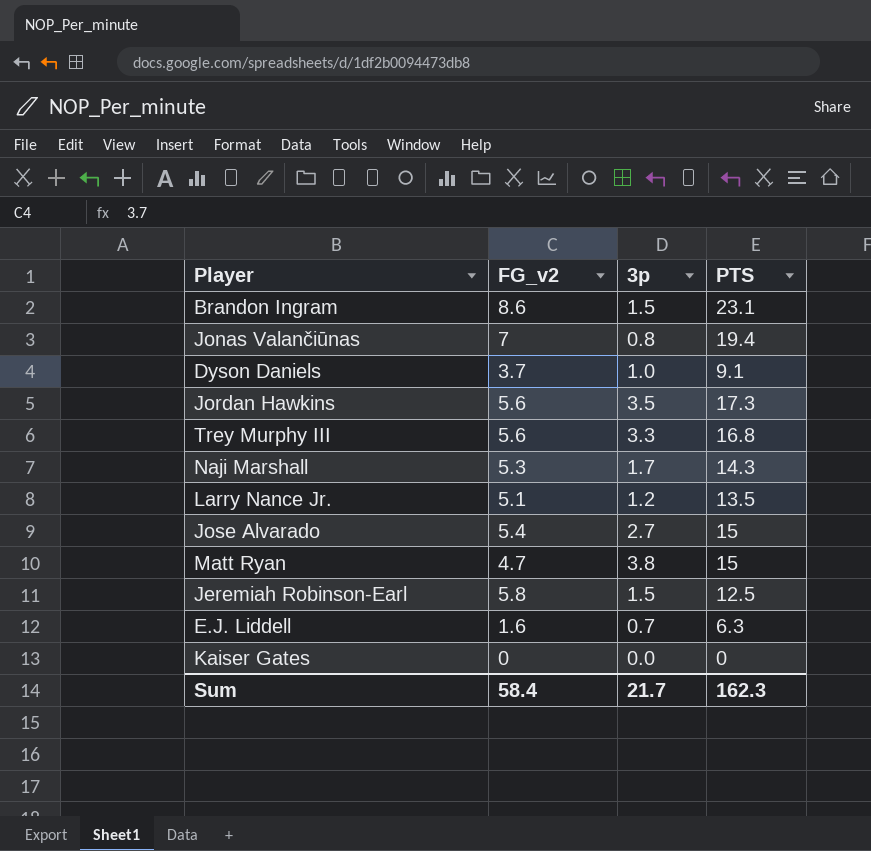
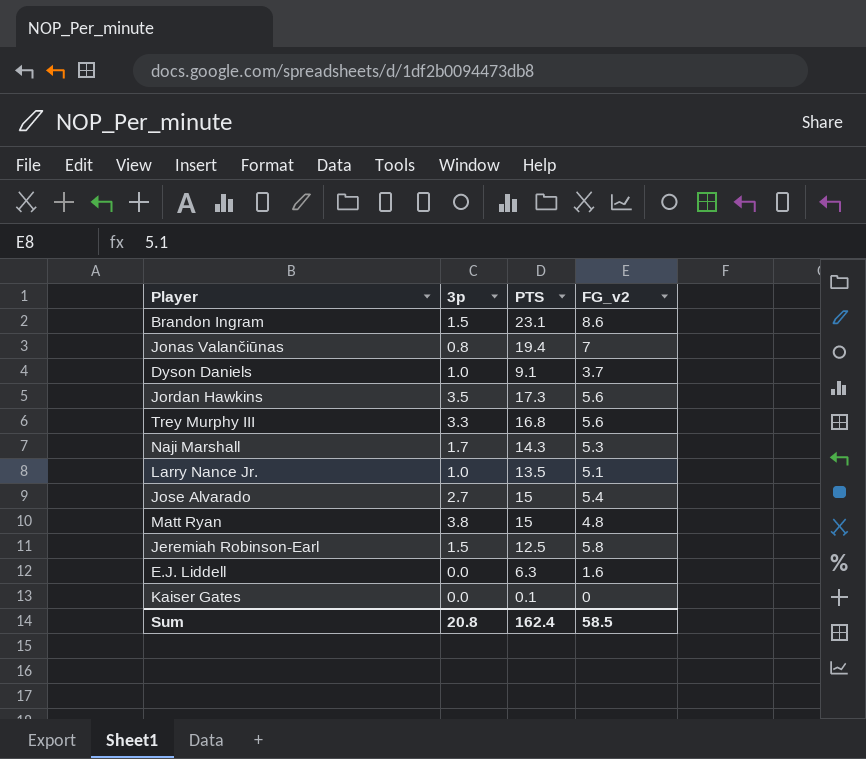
column FG_v2 | position: 2 -> 4
Larry Nance Jr. | 3p: 1.2 -> 1.0
Matt Ryan | FG_v2: 4.7 -> 4.8
E.J. Liddell | 3p: 0.7 -> 0.0
Kaiser Gates | PTS: 0 -> 0.1
Sum | 3p: 21.7 -> 20.8
Sum | PTS: 162.3 -> 162.4
Sum | FG_v2: 58.4 -> 58.5

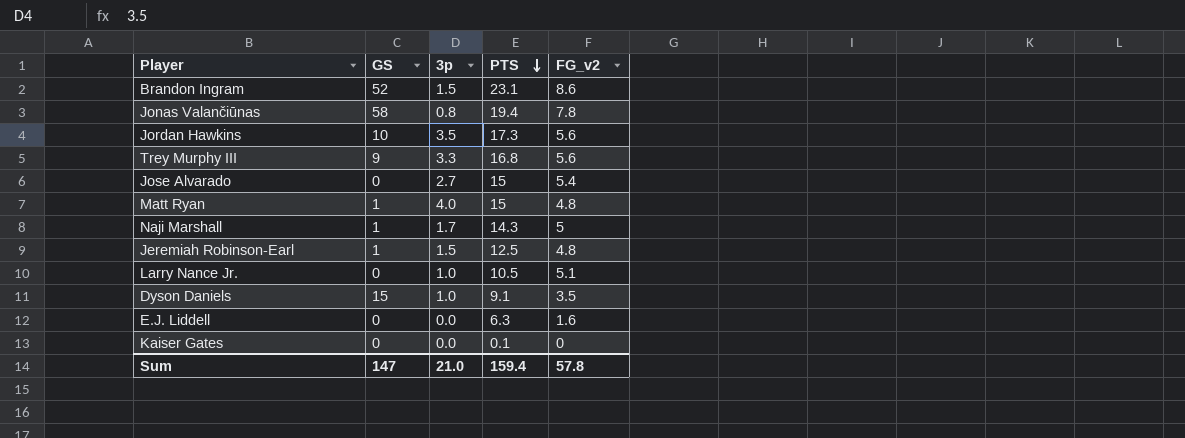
row order: none -> PTS descending
column GS | position: none -> 2
Jonas Valančiūnas | FG_v2: 7 -> 7.8
Matt Ryan | 3p: 3.8 -> 4.0
Naji Marshall | FG_v2: 5.3 -> 5
Jeremiah Robinson-Earl | FG_v2: 5.8 -> 4.8
Larry Nance Jr. | PTS: 13.5 -> 10.5
Dyson Daniels | FG_v2: 3.7 -> 3.5
Sum | 3p: 20.8 -> 21.0
Sum | PTS: 162.4 -> 159.4
Sum | FG_v2: 58.5 -> 57.8

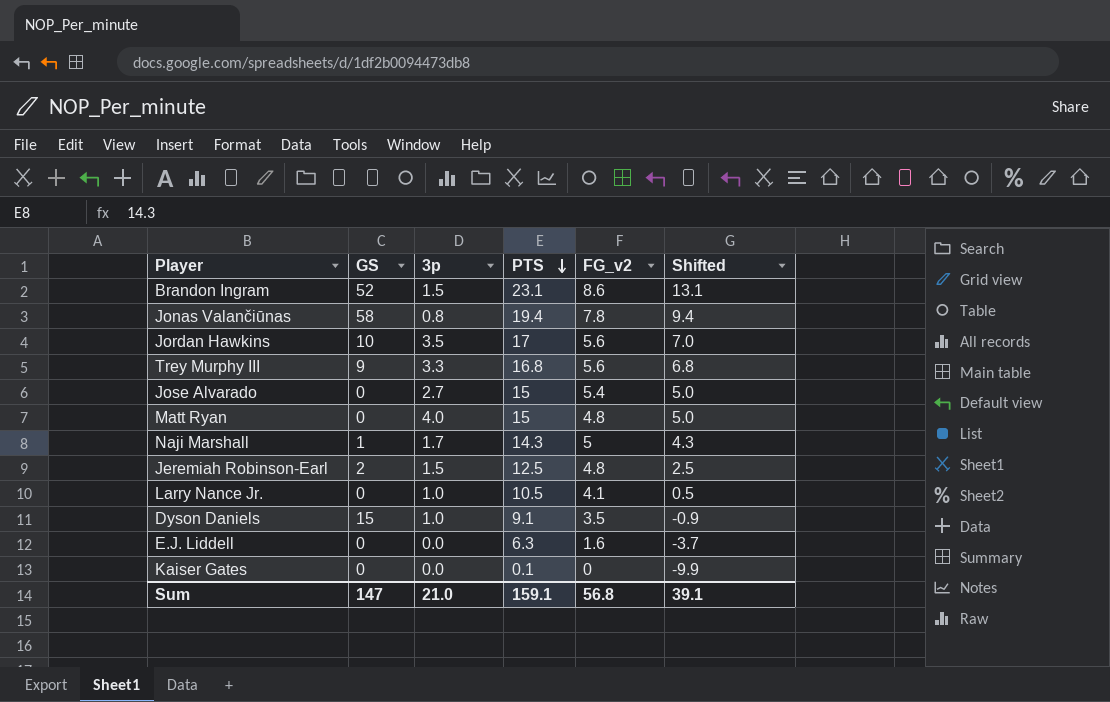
column Shifted | formula: none -> [PTS] - 10
Jordan Hawkins | PTS: 17.3 -> 17
Matt Ryan | GS: 1 -> 0
Jeremiah Robinson-Earl | GS: 1 -> 2
Larry Nance Jr. | FG_v2: 5.1 -> 4.1
Sum | PTS: 159.4 -> 159.1
Sum | FG_v2: 57.8 -> 56.8

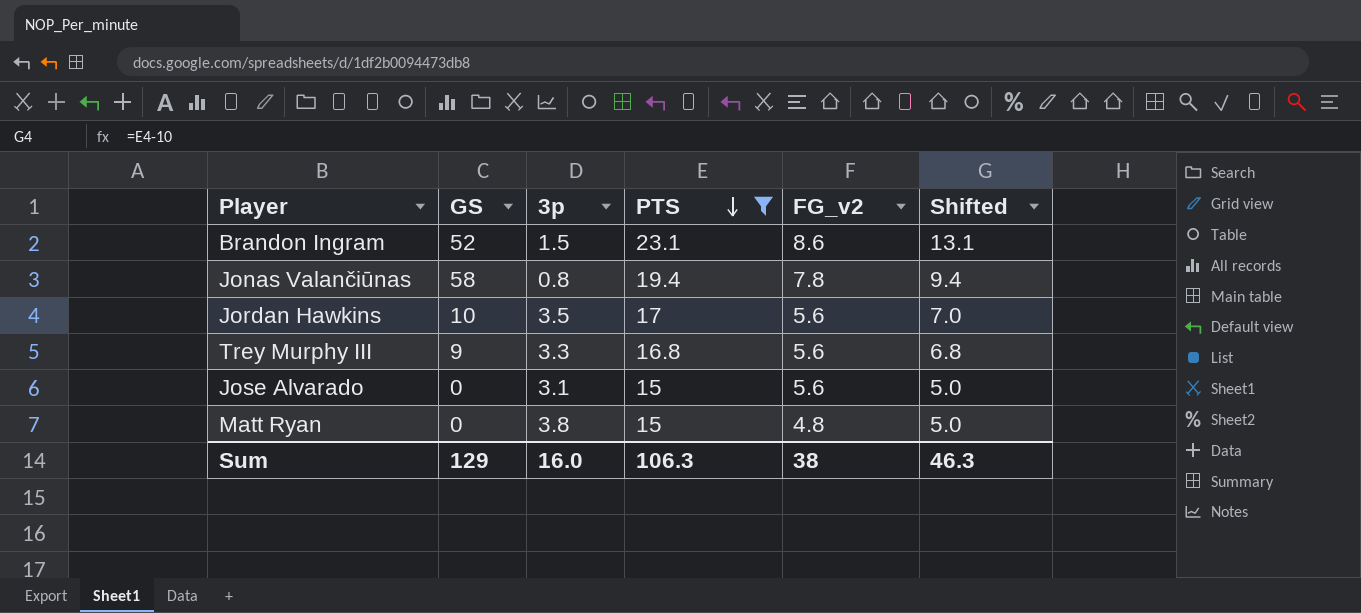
filter: none -> PTS >= 15
Jose Alvarado | 3p: 2.7 -> 3.1
Jose Alvarado | FG_v2: 5.4 -> 5.6
Matt Ryan | 3p: 4.0 -> 3.8
Sum | GS: 147 -> 129
Sum | 3p: 21.0 -> 16.0
Sum | PTS: 159.1 -> 106.3
Sum | FG_v2: 56.8 -> 38
Sum | Shifted: 39.1 -> 46.3

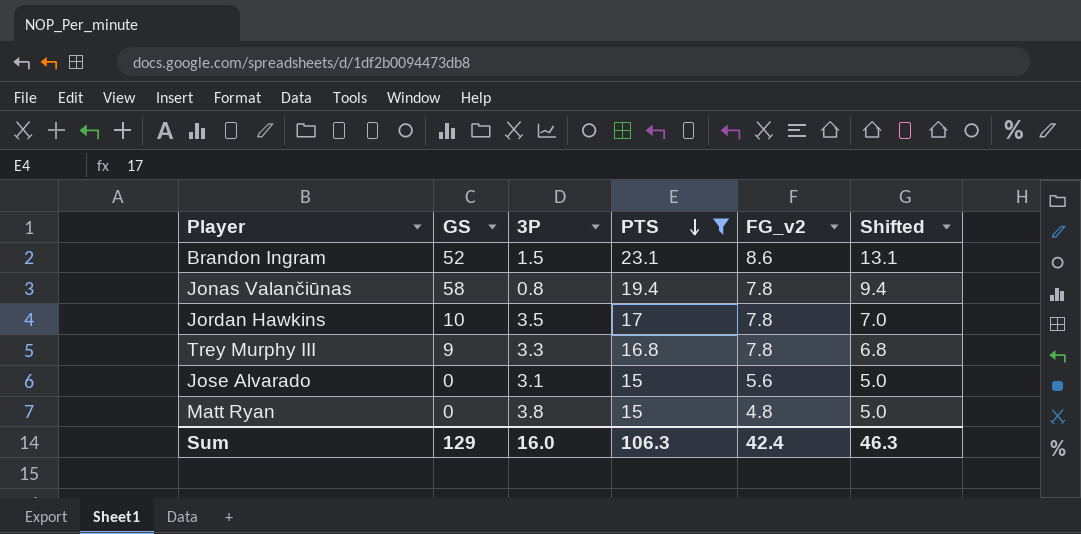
column name: 3p -> 3P
Jordan Hawkins | FG_v2: 5.6 -> 7.8
Trey Murphy III | FG_v2: 5.6 -> 7.8
Sum | FG_v2: 38 -> 42.4

